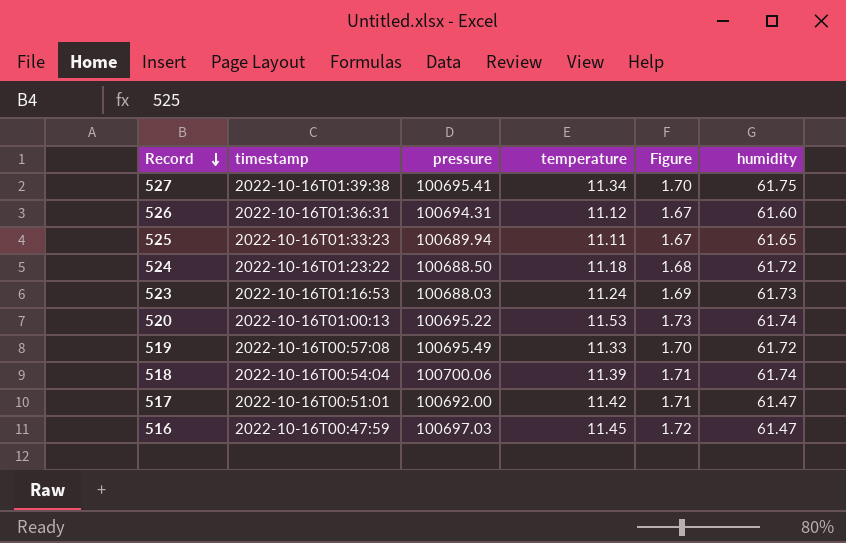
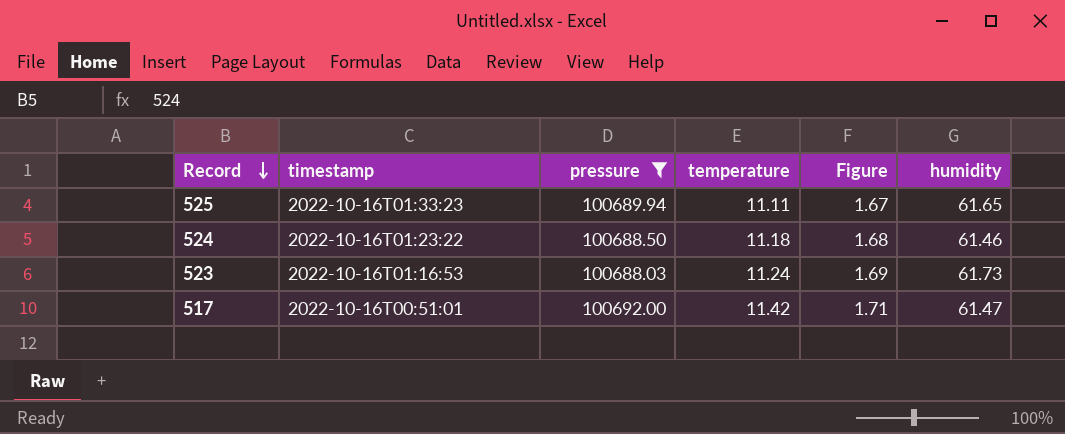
filter: none -> pressure <= 100692.00
524 | humidity: 61.72 -> 61.46

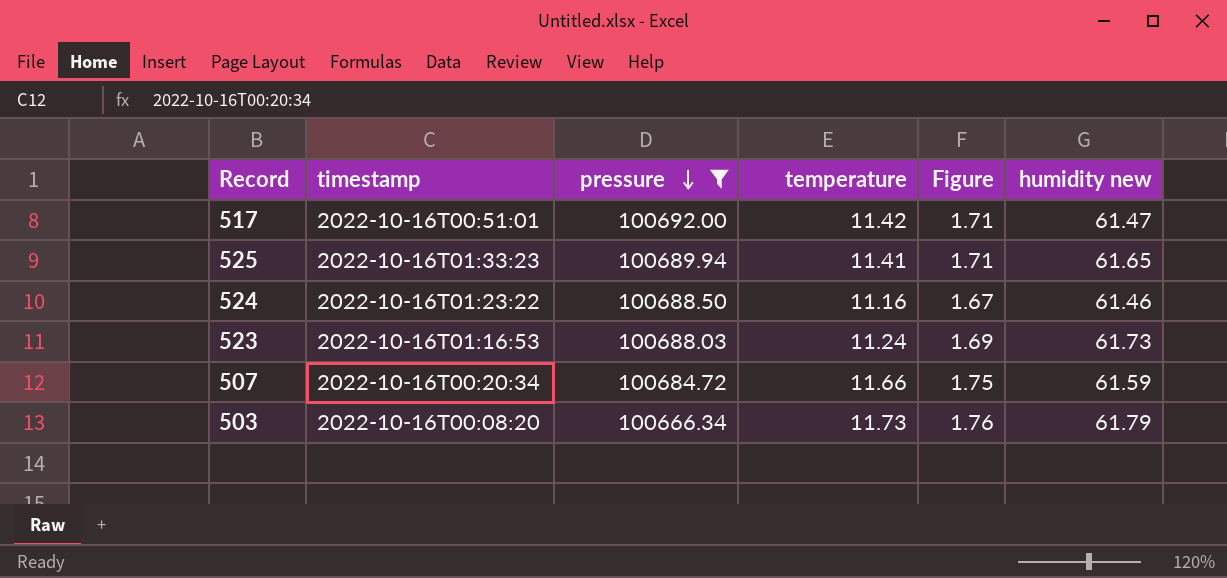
row order: Record descending -> pressure descending
column name: humidity -> humidity new
525 | temperature: 11.11 -> 11.41
525 | Figure: 1.67 -> 1.71
524 | temperature: 11.18 -> 11.16
524 | Figure: 1.68 -> 1.67
row 507: none -> 2022-10-16T00:20:34 | 100684.72 | 11.66 | 1.75 | 61.59
row 503: none -> 2022-10-16T00:08:20 | 100666.34 | 11.73 | 1.76 | 61.79

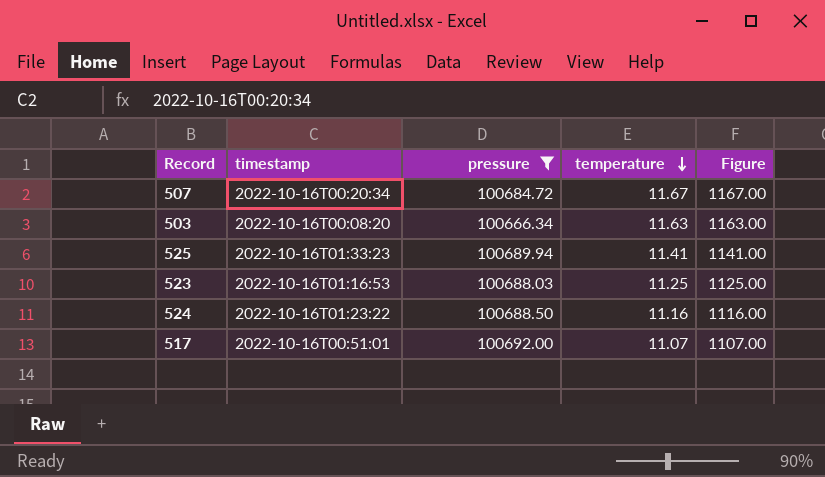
row order: pressure descending -> temperature descending
column humidity new | position: 6 -> none
column Figure | formula: [temperature] * 0.15 -> [temperature] * 100
507 | temperature: 11.66 -> 11.67
503 | temperature: 11.73 -> 11.63
523 | temperature: 11.24 -> 11.25
517 | temperature: 11.42 -> 11.07

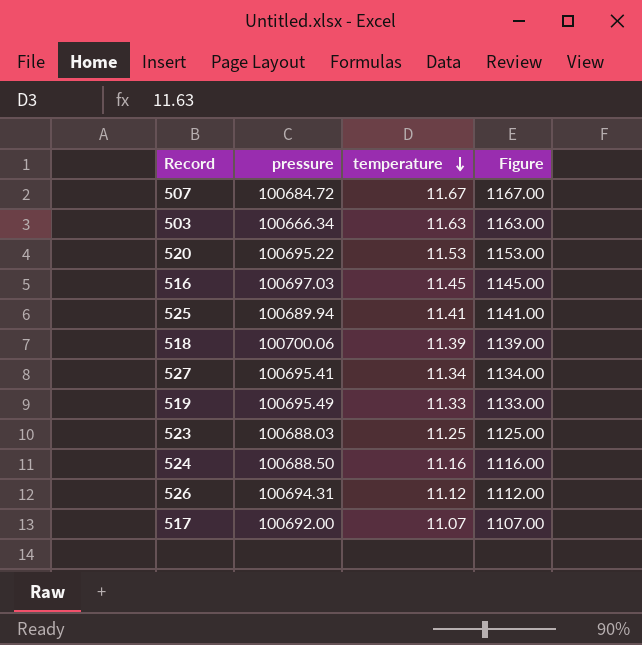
filter: pressure <= 100692.00 -> none
column timestamp | position: 2 -> none

